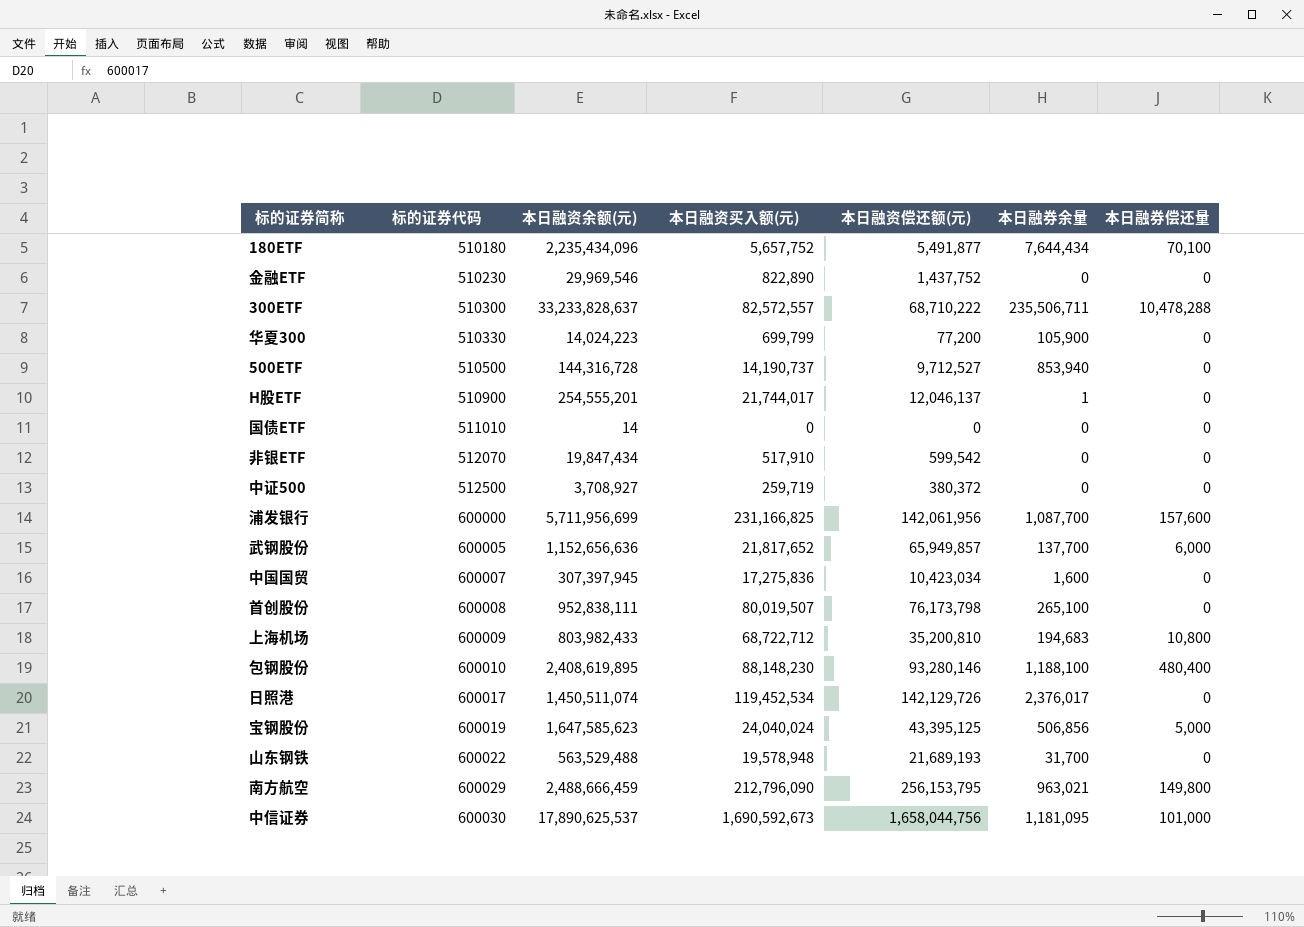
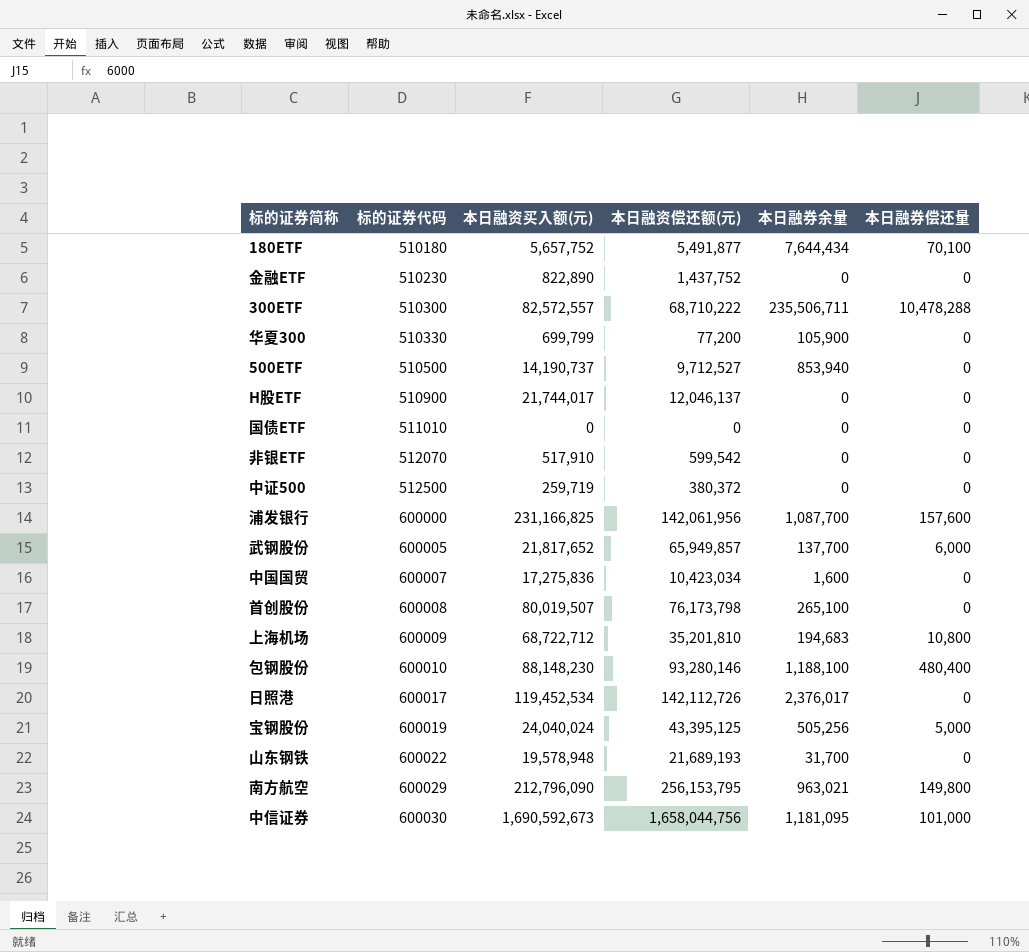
column 本日融资余额(元) | position: 3 -> none
H股ETF | 本日融券余量: 1 -> 0
上海机场 | 本日融资偿还额(元): 35,200,810 -> 35,201,810
日照港 | 本日融资偿还额(元): 142,129,726 -> 142,112,726
宝钢股份 | 本日融券余量: 506,856 -> 505,256

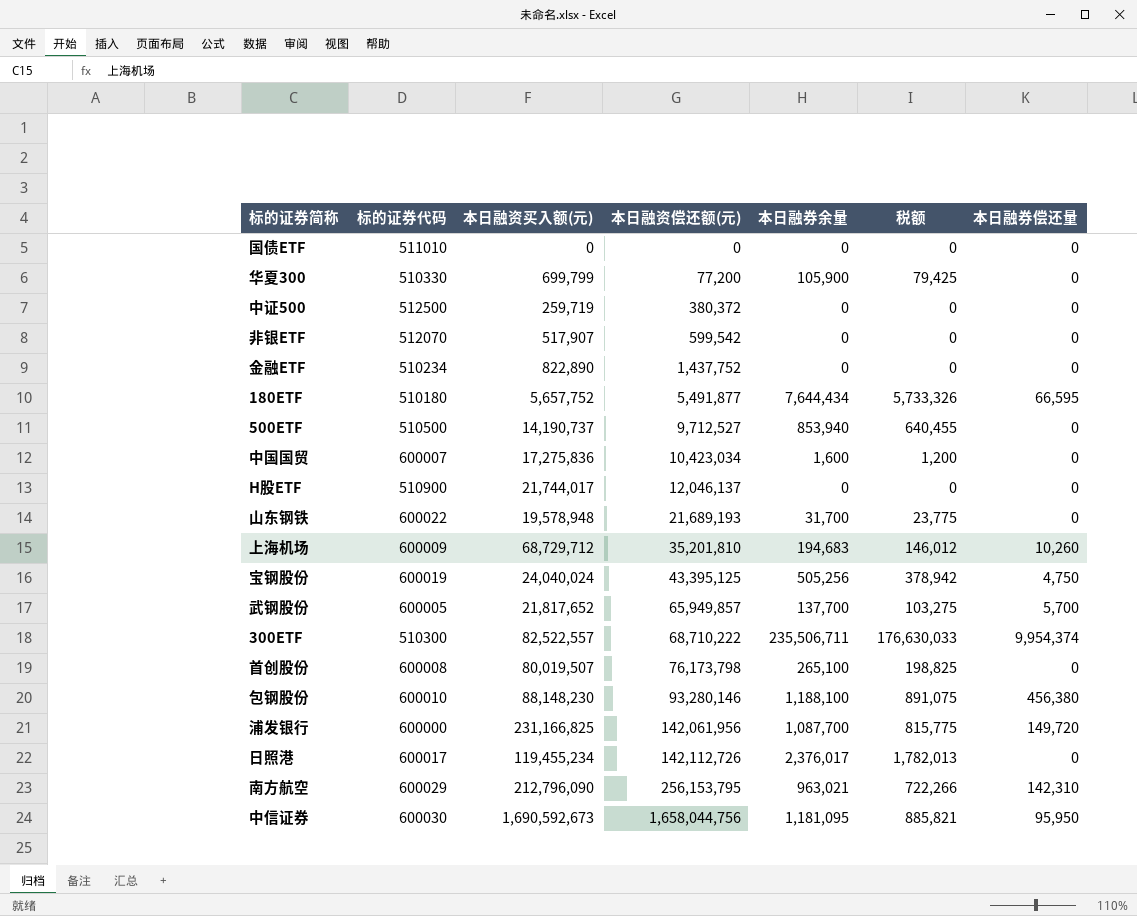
row order: 标的证券代码 ascending -> 本日融资偿还额(元) ascending
column 税额 | formula: none -> [本日融券余量] * 0.75
非银ETF | 本日融资买入额(元): 517,910 -> 517,907
金融ETF | 标的证券代码: 510230 -> 510234
180ETF | 本日融券偿还量: 70,100 -> 66,595
上海机场 | 本日融资买入额(元): 68,722,712 -> 68,729,712
上海机场 | 本日融券偿还量: 10,800 -> 10,260
宝钢股份 | 本日融券偿还量: 5,000 -> 4,750
武钢股份 | 本日融券偿还量: 6,000 -> 5,700
300ETF | 本日融资买入额(元): 82,572,557 -> 82,522,557
300ETF | 本日融券偿还量: 10,478,288 -> 9,954,374
包钢股份 | 本日融券偿还量: 480,400 -> 456,380
浦发银行 | 本日融券偿还量: 157,600 -> 149,720
日照港 | 本日融资买入额(元): 119,452,534 -> 119,455,234
南方航空 | 本日融券偿还量: 149,800 -> 142,310
中信证券 | 本日融券偿还量: 101,000 -> 95,950

